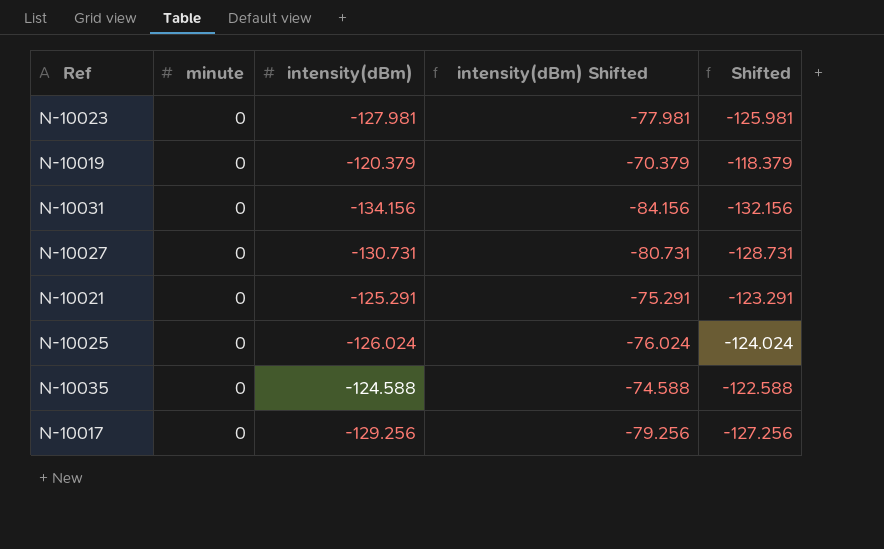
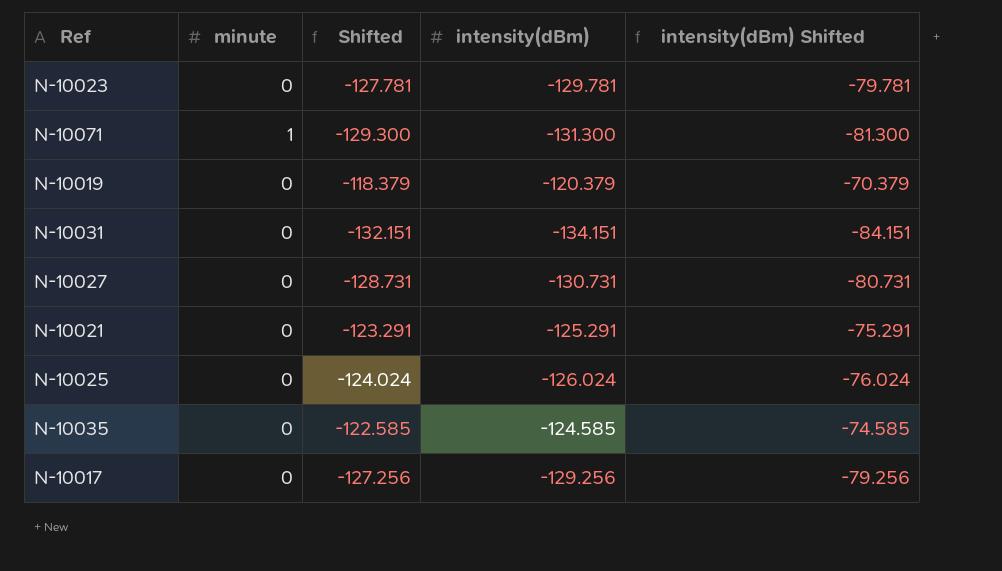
column Shifted | position: 5 -> 3
N-10023 | Shifted: -125.981 -> -127.781
N-10023 | intensity(dBm): -127.981 -> -129.781
N-10023 | intensity(dBm) Shifted: -77.981 -> -79.781
row N-10071: none -> 1 | -129.300 | -131.300 | -81.300
N-10031 | Shifted: -132.156 -> -132.151
N-10031 | intensity(dBm): -134.156 -> -134.151
N-10031 | intensity(dBm) Shifted: -84.156 -> -84.151
N-10035 | Shifted: -122.588 -> -122.585
N-10035 | intensity(dBm): -124.588 -> -124.585
N-10035 | intensity(dBm) Shifted: -74.588 -> -74.585

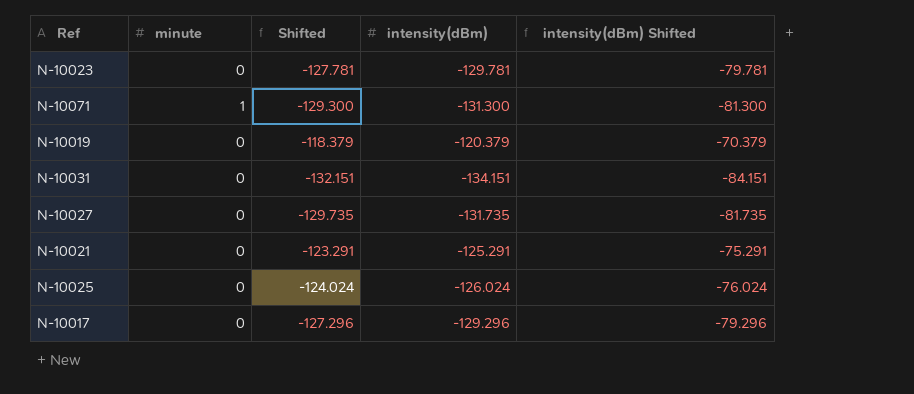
row N-10035: 0 | -122.585 | -124.585 | -74.585 -> none
N-10027 | Shifted: -128.731 -> -129.735
N-10027 | intensity(dBm): -130.731 -> -131.735
N-10027 | intensity(dBm) Shifted: -80.731 -> -81.735
N-10017 | Shifted: -127.256 -> -127.296
N-10017 | intensity(dBm): -129.256 -> -129.296
N-10017 | intensity(dBm) Shifted: -79.256 -> -79.296

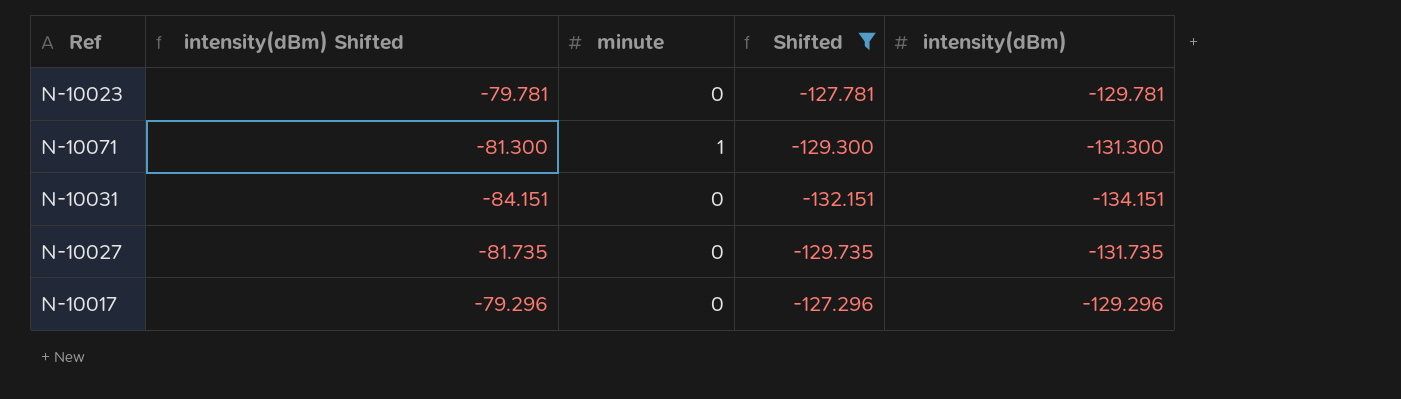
filter: none -> Shifted <= -127.296
column intensity(dBm) Shifted | position: 5 -> 2

